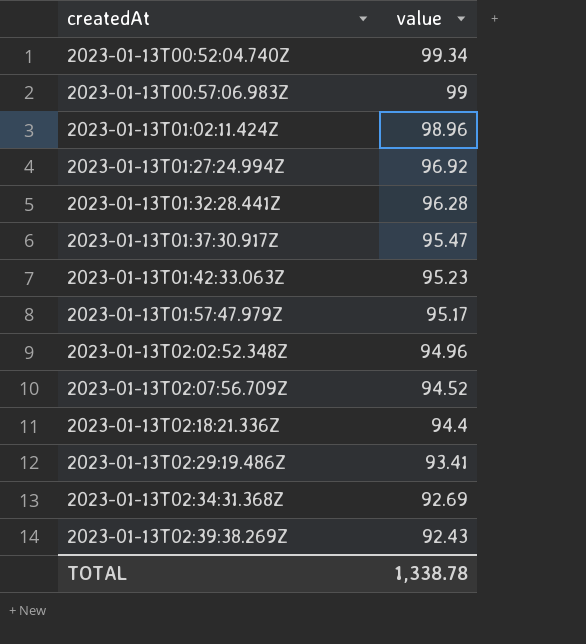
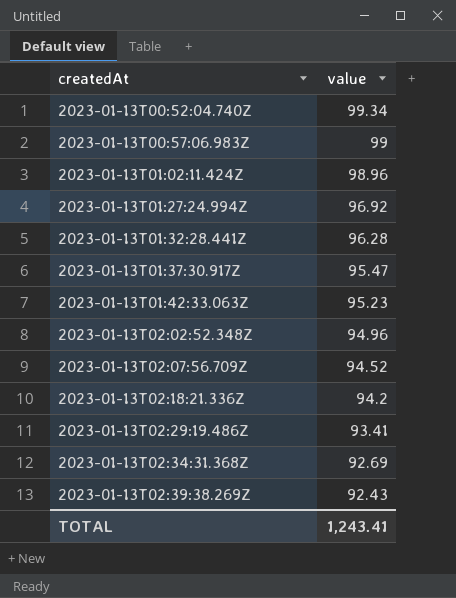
row 2023-01-13T01:57:47.979Z: 95.17 -> none
2023-01-13T02:18:21.336Z | value: 94.4 -> 94.2
TOTAL | value: 1,338.78 -> 1,243.41

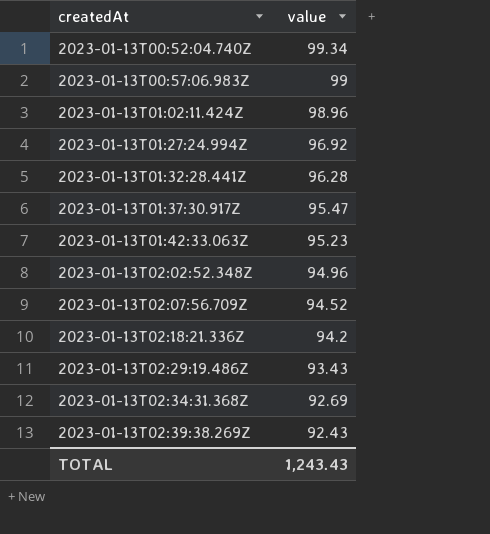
2023-01-13T02:29:19.486Z | value: 93.41 -> 93.43
TOTAL | value: 1,243.41 -> 1,243.43

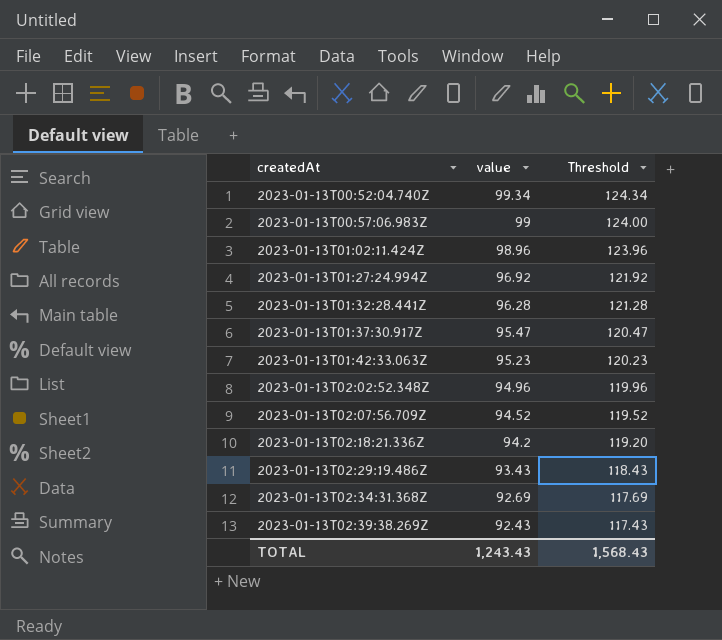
column Threshold | formula: none -> [value] + 25

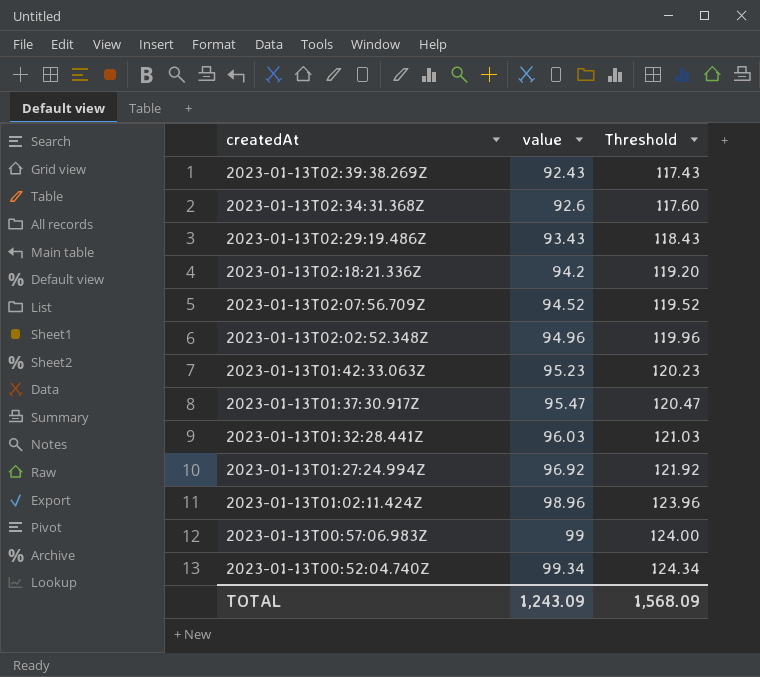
row order: createdAt ascending -> createdAt descending
2023-01-13T02:34:31.368Z | value: 92.69 -> 92.6
2023-01-13T02:34:31.368Z | Threshold: 117.69 -> 117.60
2023-01-13T01:32:28.441Z | value: 96.28 -> 96.03
2023-01-13T01:32:28.441Z | Threshold: 121.28 -> 121.03
TOTAL | value: 1,243.43 -> 1,243.09
TOTAL | Threshold: 1,568.43 -> 1,568.09

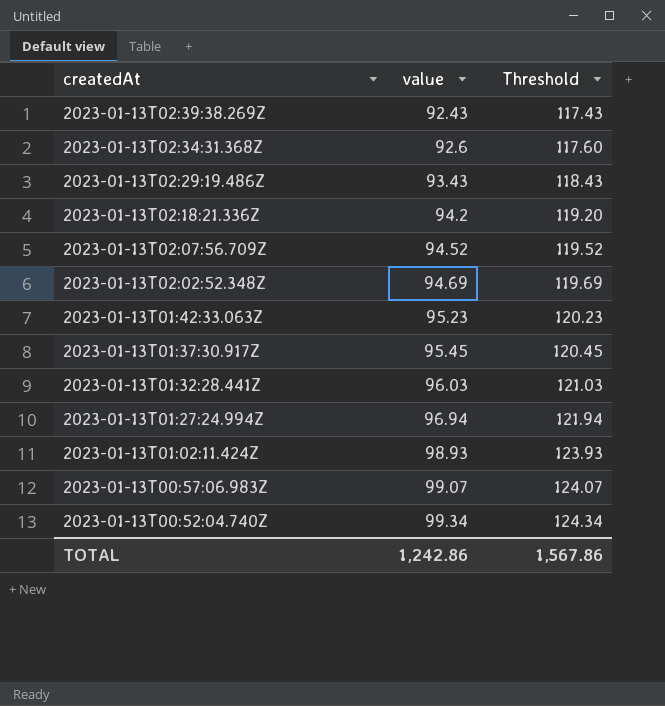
2023-01-13T02:02:52.348Z | value: 94.96 -> 94.69
2023-01-13T02:02:52.348Z | Threshold: 119.96 -> 119.69
2023-01-13T01:37:30.917Z | value: 95.47 -> 95.45
2023-01-13T01:37:30.917Z | Threshold: 120.47 -> 120.45
2023-01-13T01:27:24.994Z | value: 96.92 -> 96.94
2023-01-13T01:27:24.994Z | Threshold: 121.92 -> 121.94
2023-01-13T01:02:11.424Z | value: 98.96 -> 98.93
2023-01-13T01:02:11.424Z | Threshold: 123.96 -> 123.93
2023-01-13T00:57:06.983Z | value: 99 -> 99.07
2023-01-13T00:57:06.983Z | Threshold: 124.00 -> 124.07
TOTAL | value: 1,243.09 -> 1,242.86
TOTAL | Threshold: 1,568.09 -> 1,567.86

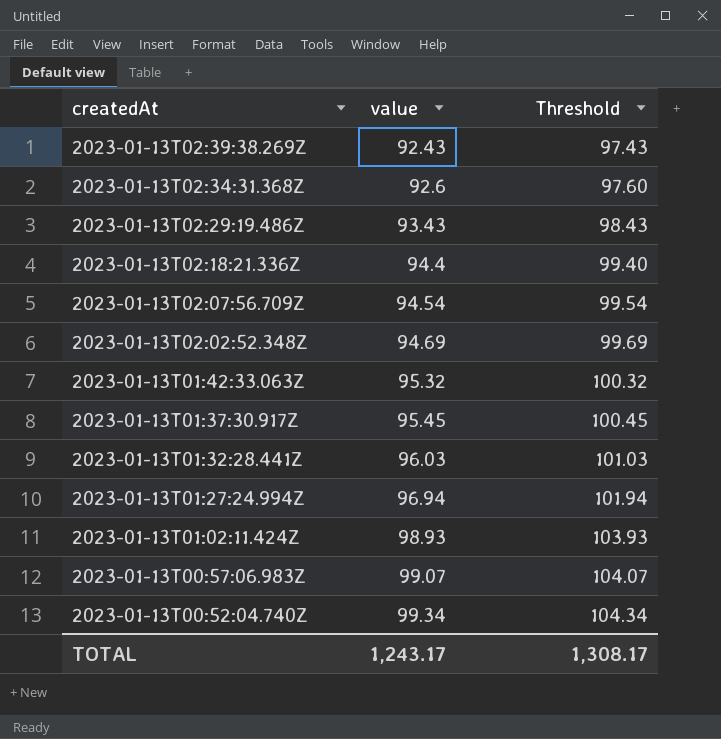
column Threshold | formula: [value] + 25 -> [value] + 5
2023-01-13T02:18:21.336Z | value: 94.2 -> 94.4
2023-01-13T02:07:56.709Z | value: 94.52 -> 94.54
2023-01-13T01:42:33.063Z | value: 95.23 -> 95.32
TOTAL | value: 1,242.86 -> 1,243.17
TOTAL | Threshold: 1,567.86 -> 1,308.17

